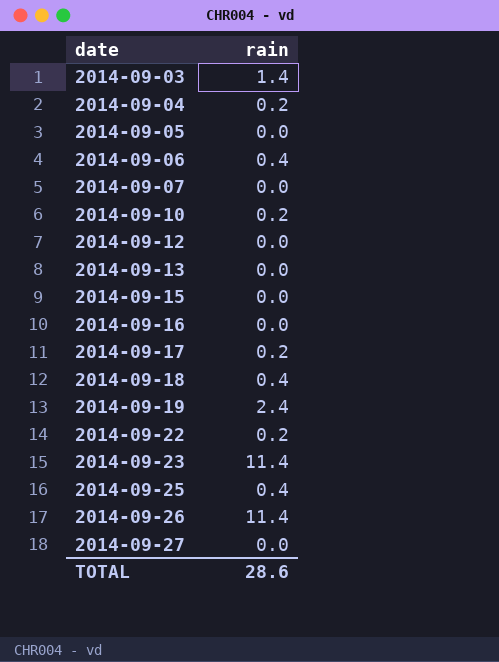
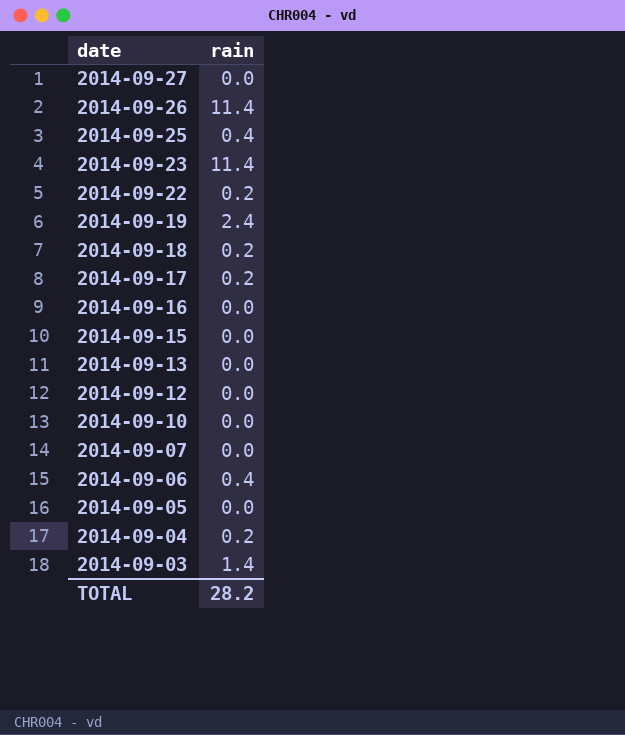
row order: date ascending -> date descending
2014-09-18 | rain: 0.4 -> 0.2
2014-09-10 | rain: 0.2 -> 0.0
TOTAL | rain: 28.6 -> 28.2

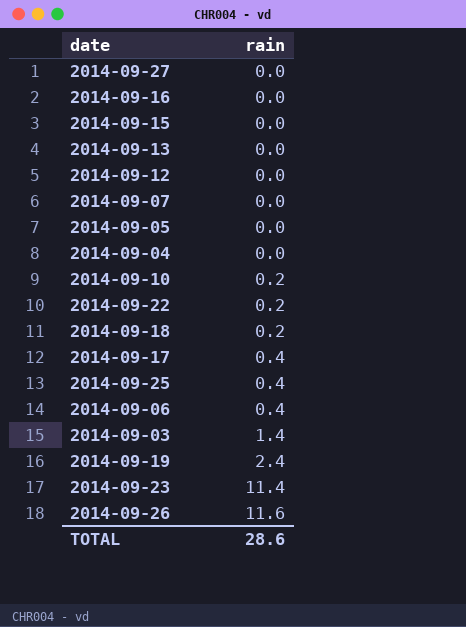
row order: date descending -> rain ascending
2014-09-04 | rain: 0.2 -> 0.0
2014-09-10 | rain: 0.0 -> 0.2
2014-09-17 | rain: 0.2 -> 0.4
2014-09-26 | rain: 11.4 -> 11.6
TOTAL | rain: 28.2 -> 28.6

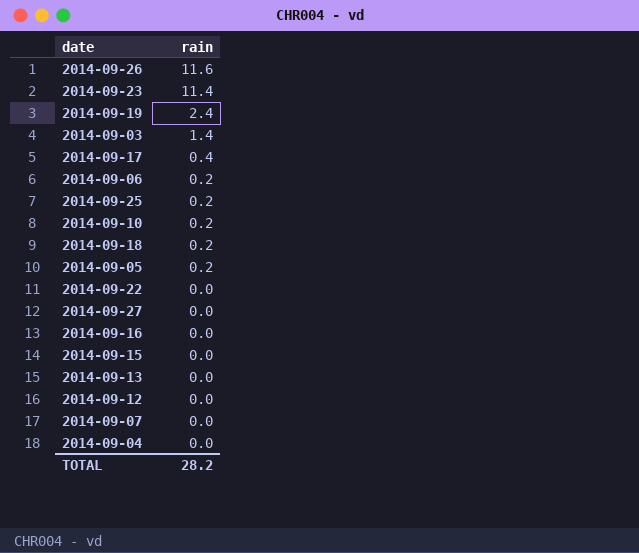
row order: rain ascending -> rain descending
2014-09-06 | rain: 0.4 -> 0.2
2014-09-25 | rain: 0.4 -> 0.2
2014-09-05 | rain: 0.0 -> 0.2
2014-09-22 | rain: 0.2 -> 0.0
TOTAL | rain: 28.6 -> 28.2

